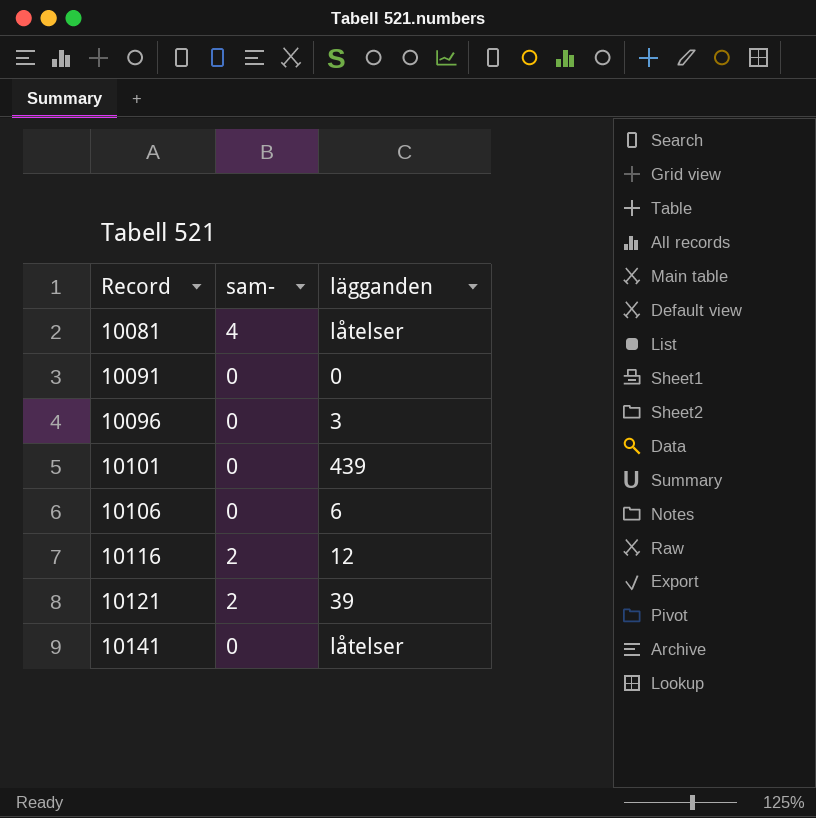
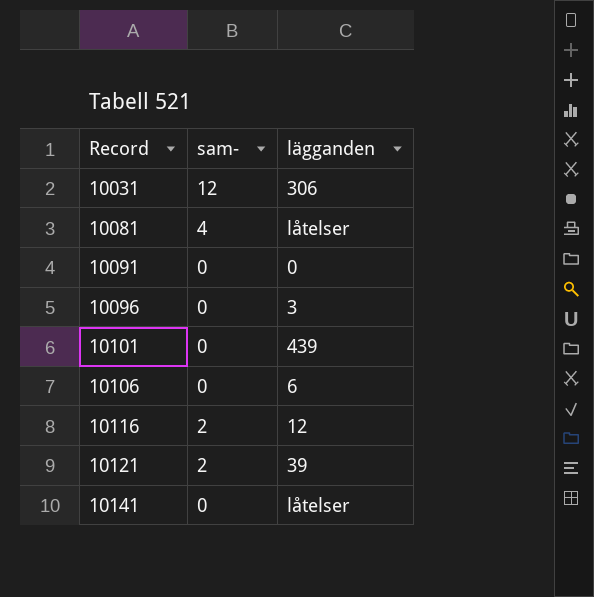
row 10031: none -> 12 | 306

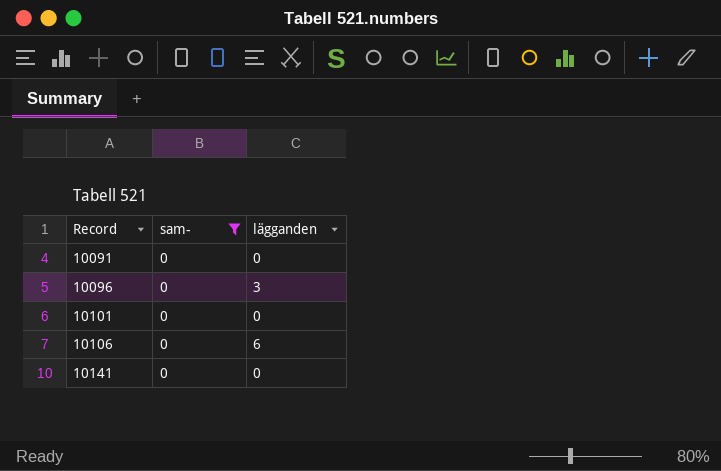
filter: none -> sam- = 0
10101 | lägganden: 439 -> 0
10141 | lägganden: låtelser -> 0

